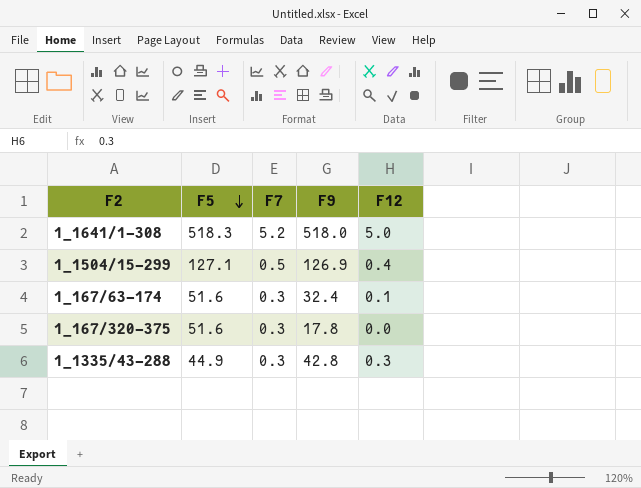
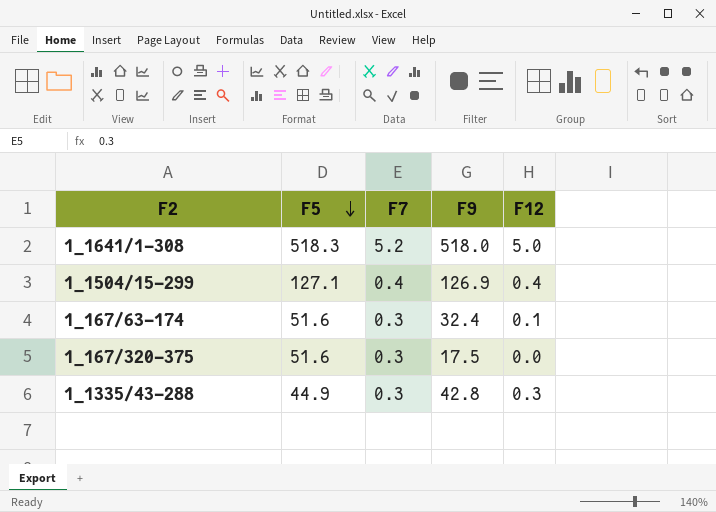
1_1504/15-299 | F7: 0.5 -> 0.4
1_167/320-375 | F9: 17.8 -> 17.5

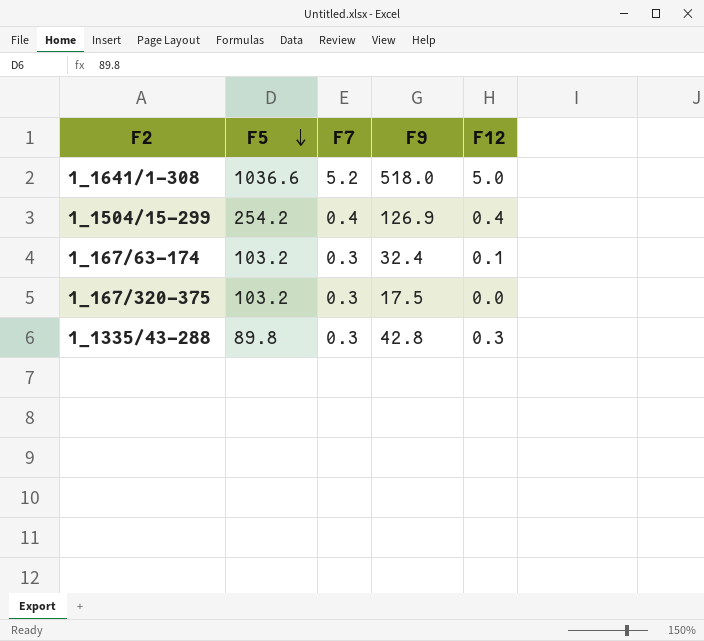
1_1641/1-308 | F5: 518.3 -> 1036.6
1_1504/15-299 | F5: 127.1 -> 254.2
1_167/63-174 | F5: 51.6 -> 103.2
1_167/320-375 | F5: 51.6 -> 103.2
1_1335/43-288 | F5: 44.9 -> 89.8

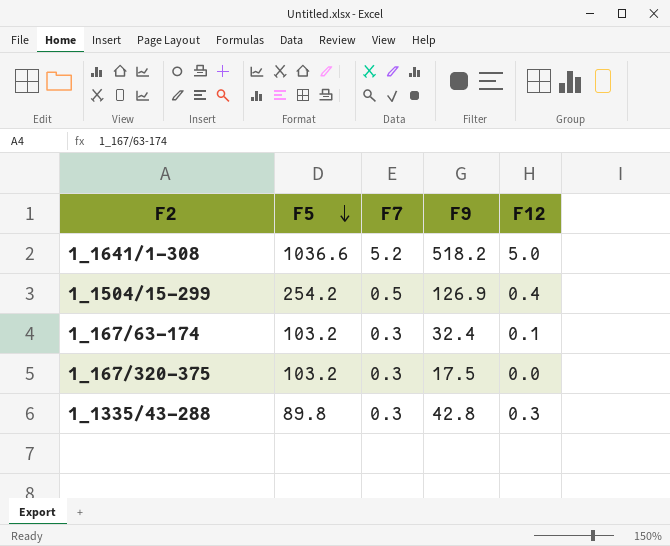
1_1641/1-308 | F9: 518.0 -> 518.2
1_1504/15-299 | F7: 0.4 -> 0.5

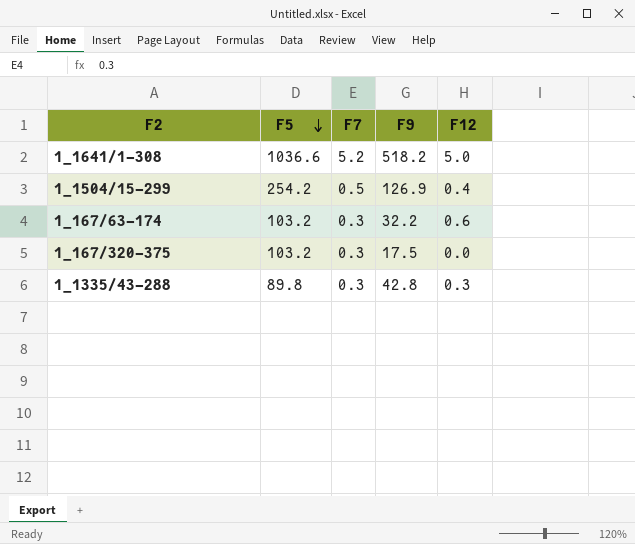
1_167/63-174 | F9: 32.4 -> 32.2
1_167/63-174 | F12: 0.1 -> 0.6

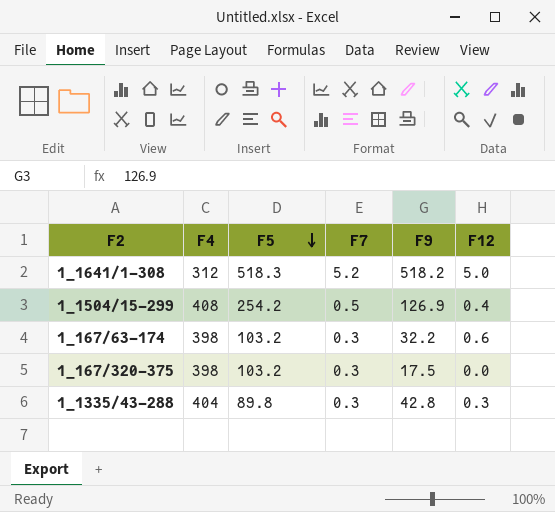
column F4 | position: none -> 2
1_1641/1-308 | F5: 1036.6 -> 518.3

